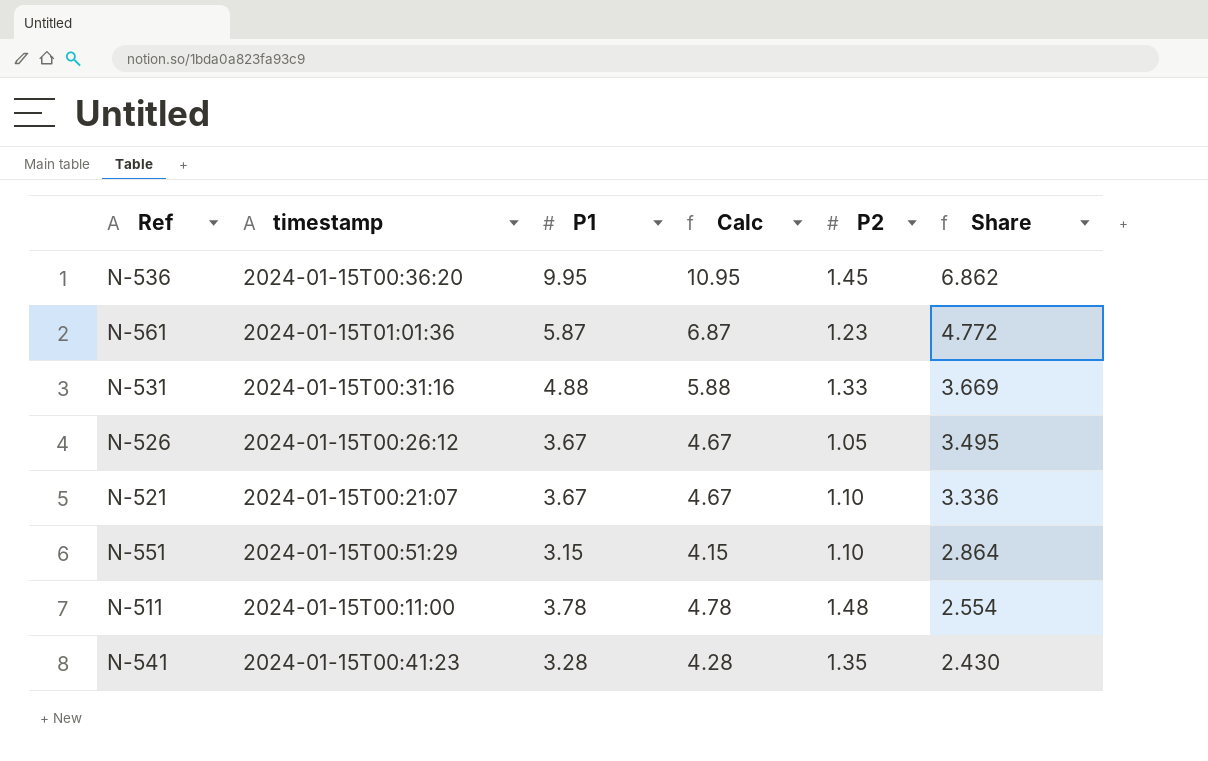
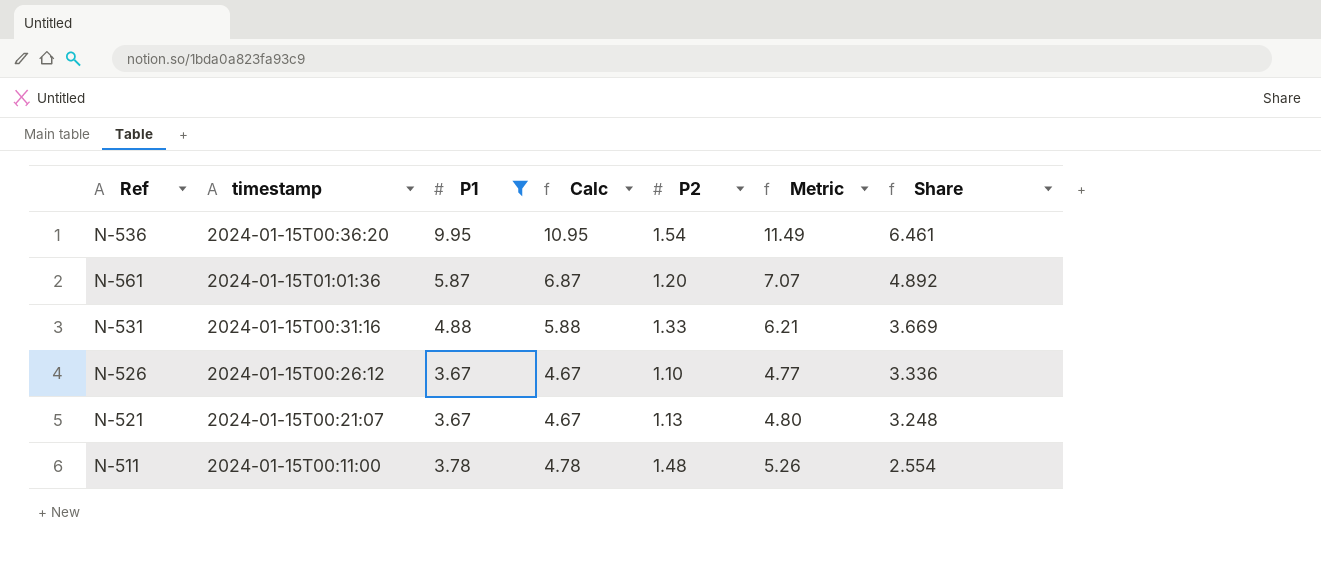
filter: none -> P1 >= 3.67
column Metric | formula: none -> [P1] + [P2]
N-536 | P2: 1.45 -> 1.54
N-536 | Share: 6.862 -> 6.461
N-561 | P2: 1.23 -> 1.20
N-561 | Share: 4.772 -> 4.892
N-526 | P2: 1.05 -> 1.10
N-526 | Share: 3.495 -> 3.336
N-521 | P2: 1.10 -> 1.13
N-521 | Share: 3.336 -> 3.248

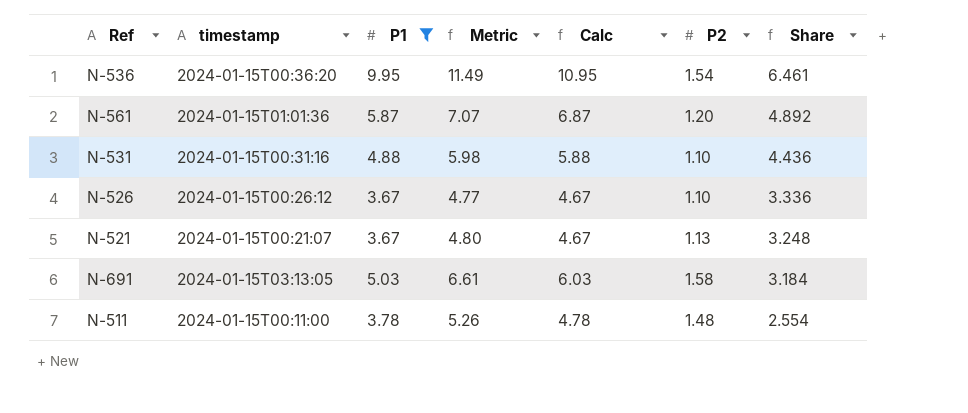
column Metric | position: 6 -> 4
N-531 | Metric: 6.21 -> 5.98
N-531 | P2: 1.33 -> 1.10
N-531 | Share: 3.669 -> 4.436
row N-691: none -> 2024-01-15T03:13:05 | 5.03 | 6.61 | 6.03 | 1.58 | 3.184

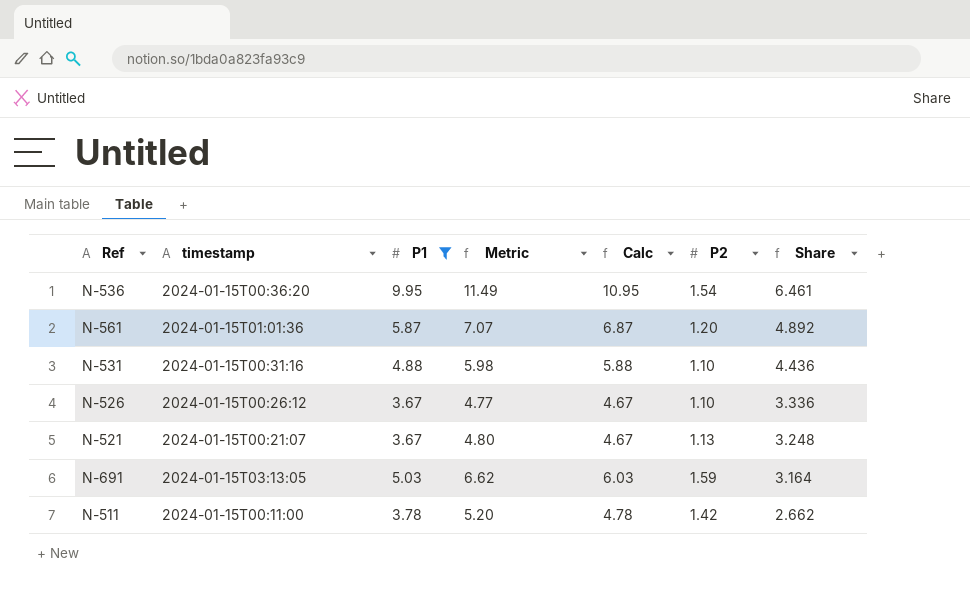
N-691 | Metric: 6.61 -> 6.62
N-691 | P2: 1.58 -> 1.59
N-691 | Share: 3.184 -> 3.164
N-511 | Metric: 5.26 -> 5.20
N-511 | P2: 1.48 -> 1.42
N-511 | Share: 2.554 -> 2.662

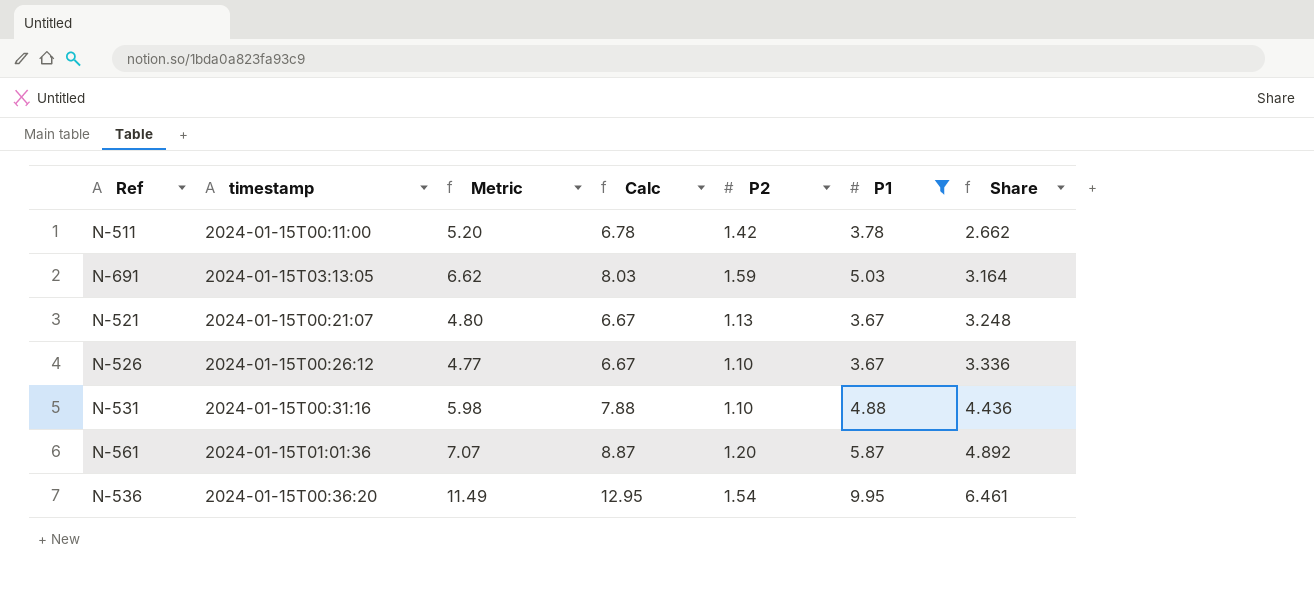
row order: Share descending -> Share ascending
column Calc | formula: [P1] + 1 -> [P1] + 3
column P1 | position: 3 -> 6

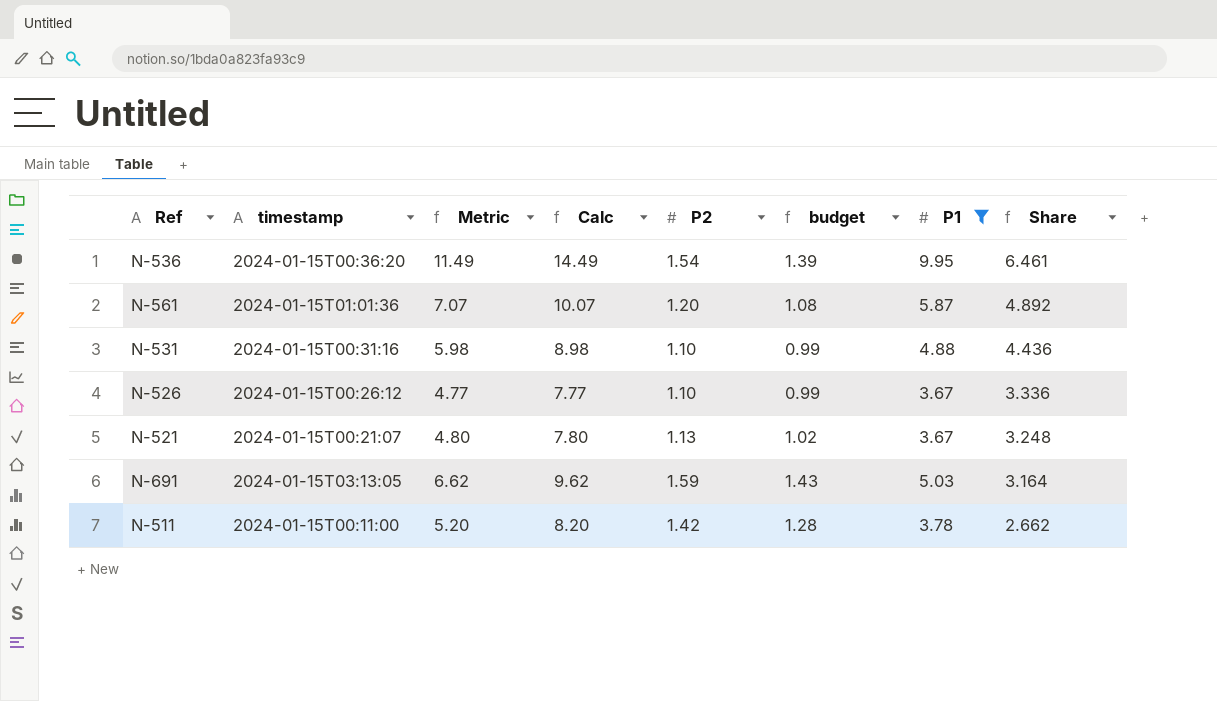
row order: Share ascending -> Share descending
column Calc | formula: [P1] + 3 -> [Metric] + 3
column budget | formula: none -> [P2] * 0.9

